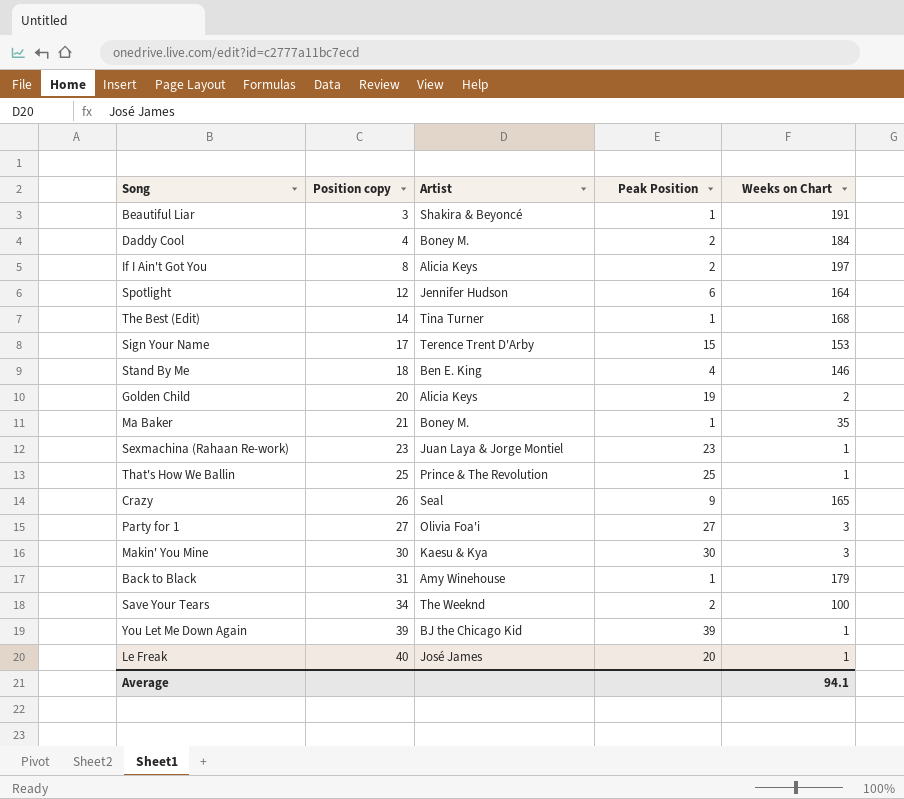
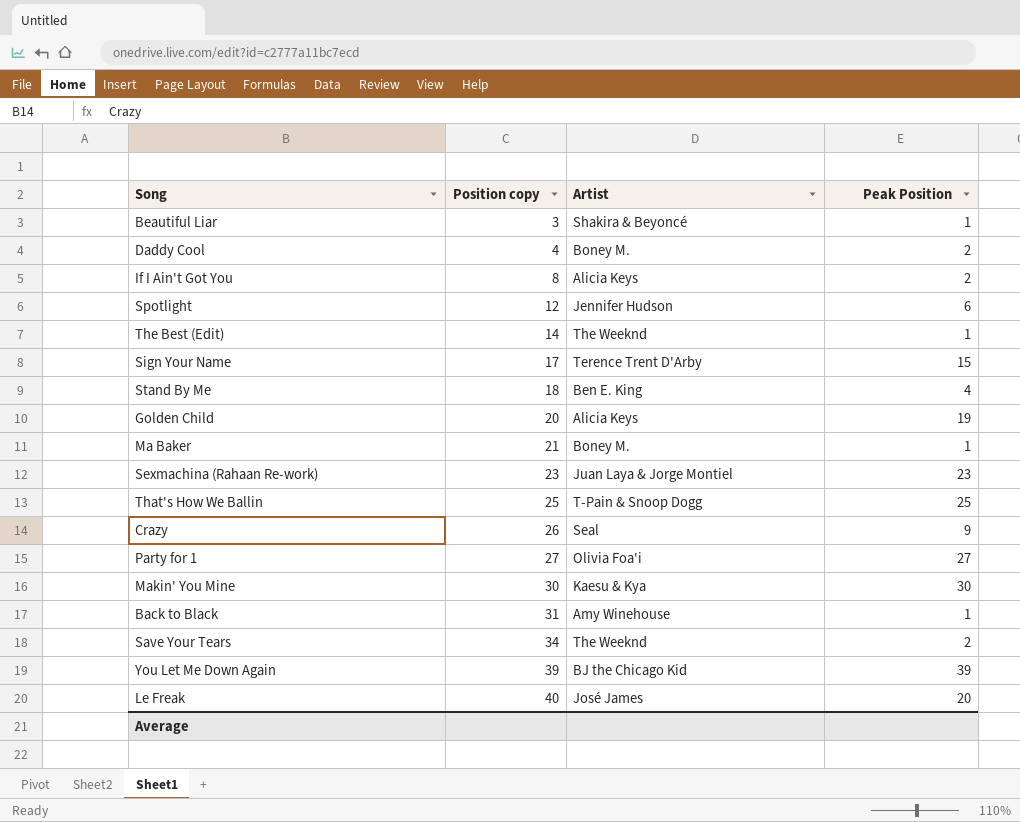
column Weeks on Chart | position: 5 -> none
The Best (Edit) | Artist: Tina Turner -> The Weeknd
That's How We Ballin | Artist: Prince & The Revolution -> T-Pain & Snoop Dogg

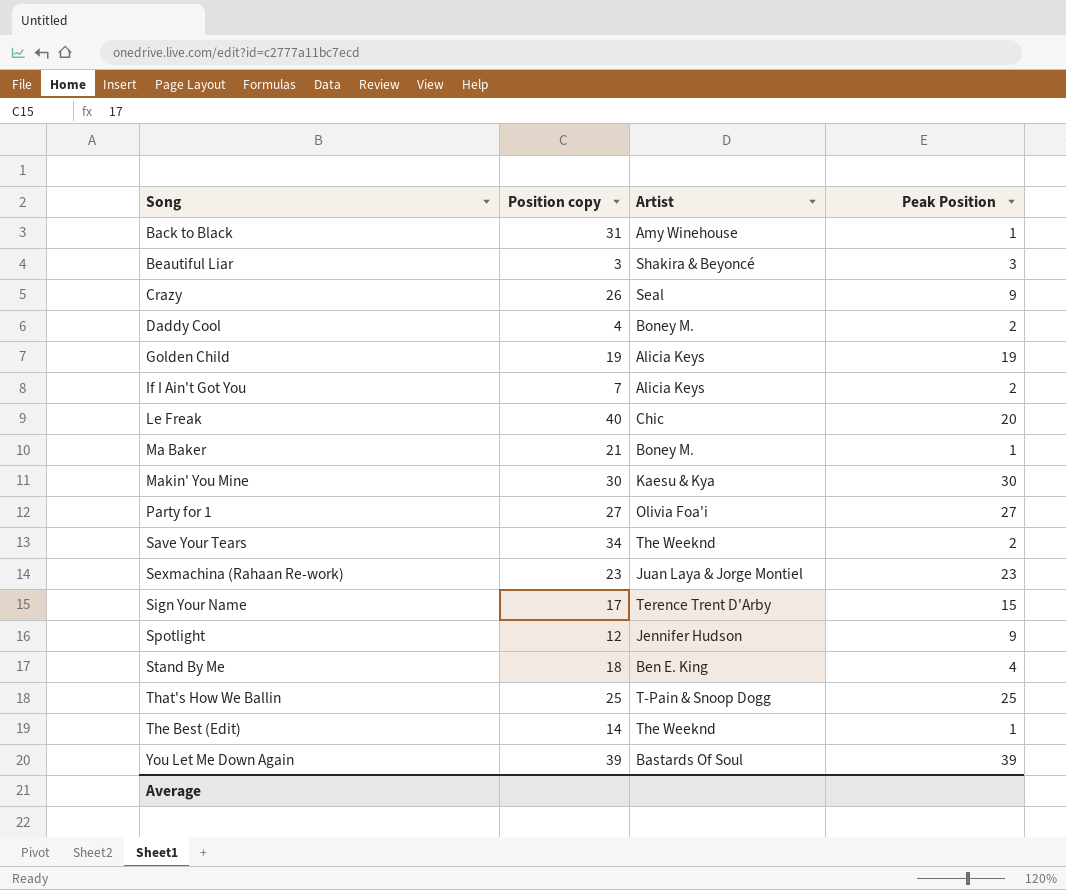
row order: Position copy ascending -> Song ascending
Beautiful Liar | Peak Position: 1 -> 3
Golden Child | Position copy: 20 -> 19
If I Ain't Got You | Position copy: 8 -> 7
Le Freak | Artist: José James -> Chic
Spotlight | Peak Position: 6 -> 9
You Let Me Down Again | Artist: BJ the Chicago Kid -> Bastards Of Soul

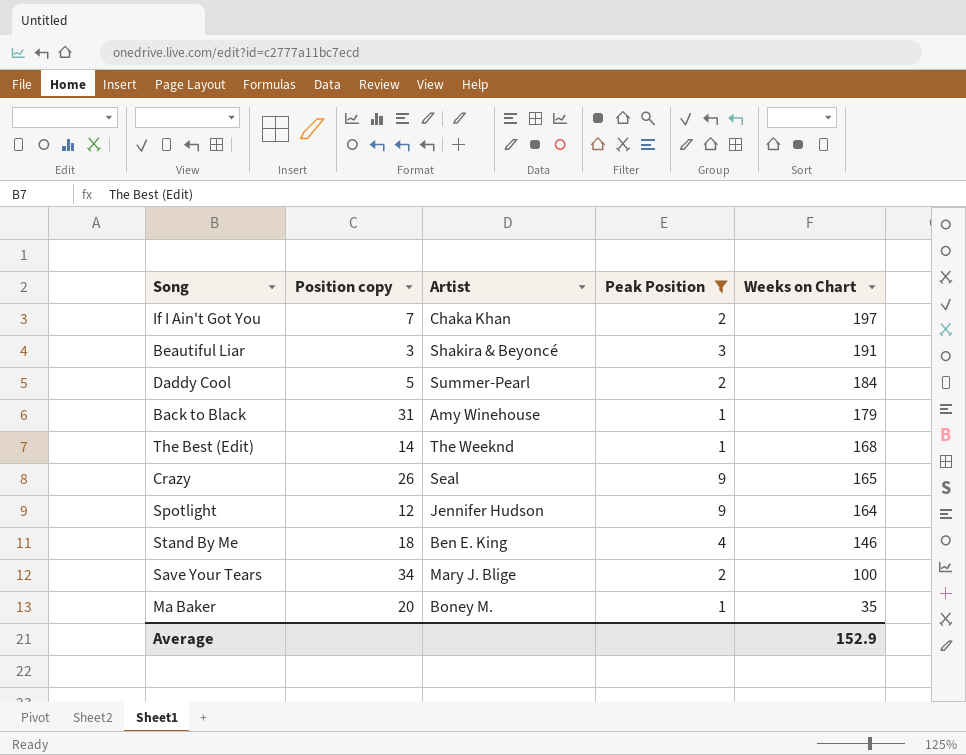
filter: none -> Peak Position <= 9
row order: Song ascending -> Weeks on Chart descending
column Weeks on Chart | position: none -> 5
If I Ain't Got You | Artist: Alicia Keys -> Chaka Khan
Daddy Cool | Position copy: 4 -> 5
Daddy Cool | Artist: Boney M. -> Summer-Pearl
Save Your Tears | Artist: The Weeknd -> Mary J. Blige
Ma Baker | Position copy: 21 -> 20

